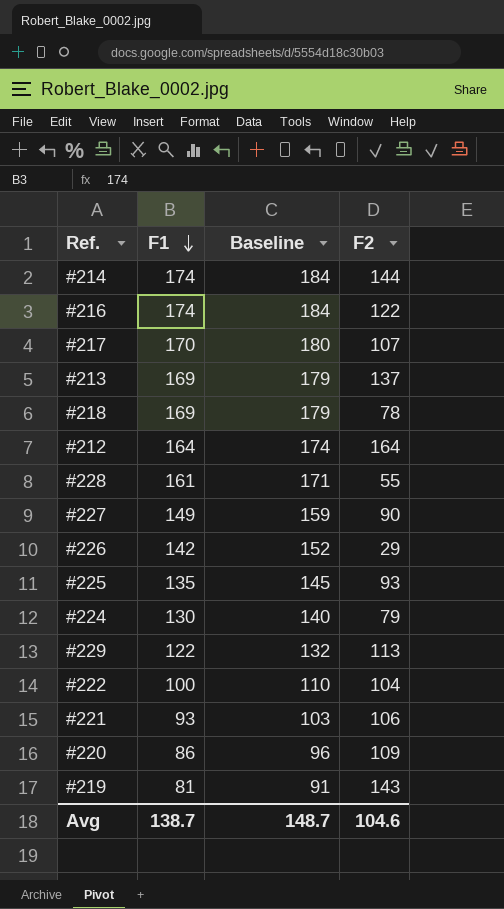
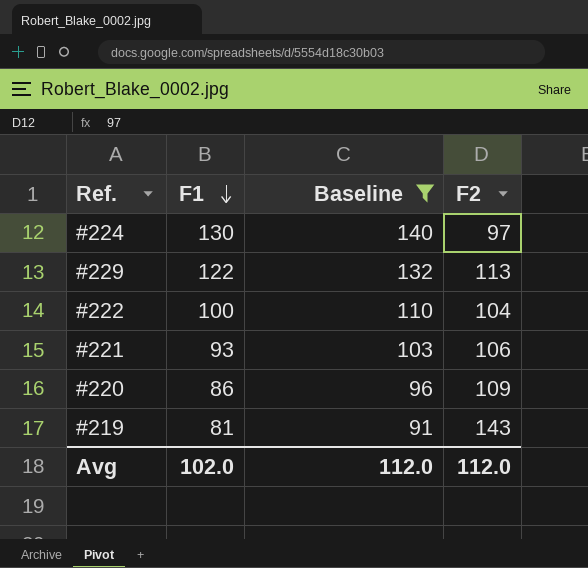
filter: none -> Baseline <= 140
#224 | F2: 79 -> 97
Avg | F1: 138.7 -> 102.0
Avg | Baseline: 148.7 -> 112.0
Avg | F2: 104.6 -> 112.0

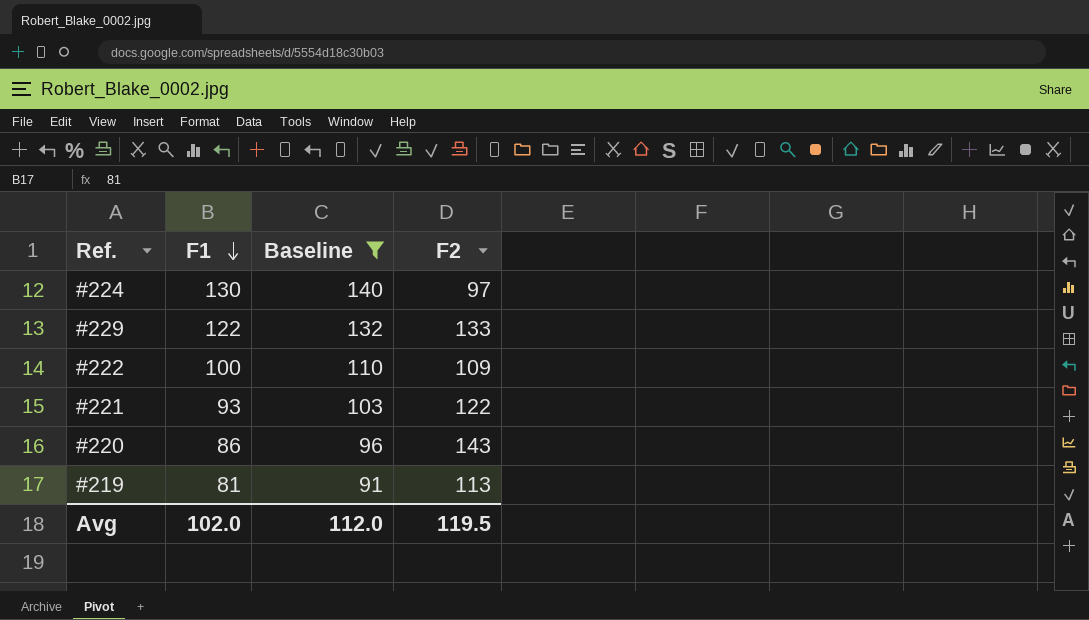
#229 | F2: 113 -> 133
#222 | F2: 104 -> 109
#221 | F2: 106 -> 122
#220 | F2: 109 -> 143
#219 | F2: 143 -> 113
Avg | F2: 112.0 -> 119.5

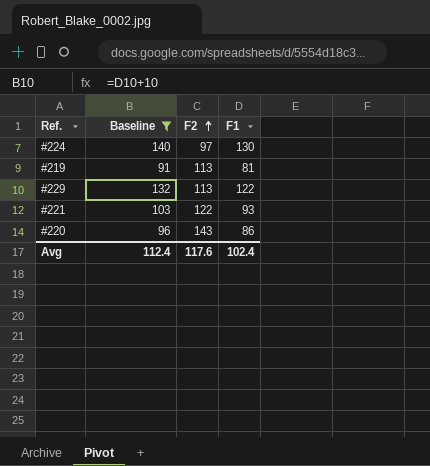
row order: F1 descending -> F2 ascending
column F1 | position: 2 -> 4
row #222: 100 | 110 | 109 -> none
#229 | F2: 133 -> 113
Avg | Baseline: 112.0 -> 112.4
Avg | F2: 119.5 -> 117.6
Avg | F1: 102.0 -> 102.4

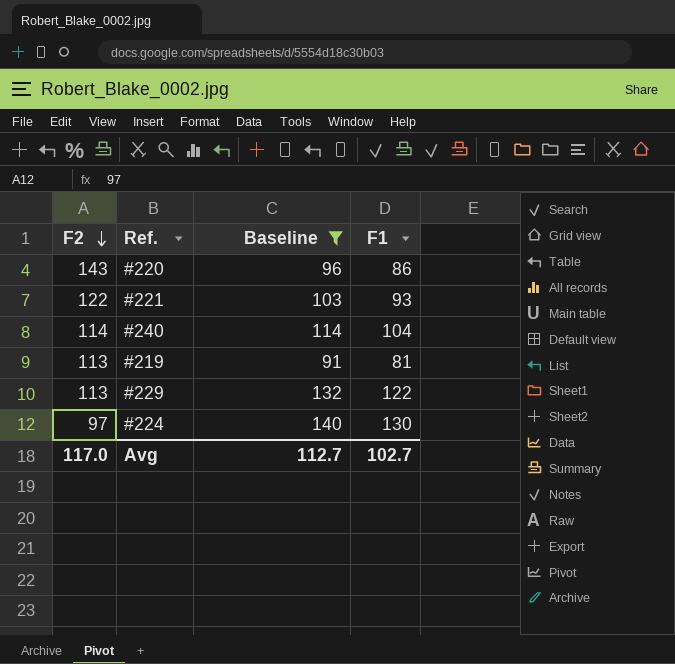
row order: F2 ascending -> F2 descending
column F2 | position: 3 -> 1
row #240: none -> 114 | 114 | 104
Avg | F2: 117.6 -> 117.0
Avg | Baseline: 112.4 -> 112.7
Avg | F1: 102.4 -> 102.7

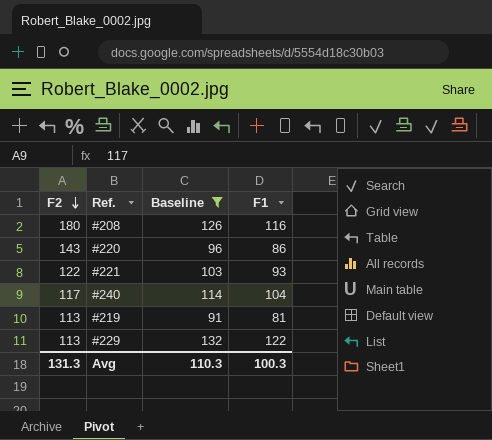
row #224: 97 | 140 | 130 -> none
row #208: none -> 180 | 126 | 116
#240 | F2: 114 -> 117
Avg | F2: 117.0 -> 131.3
Avg | Baseline: 112.7 -> 110.3
Avg | F1: 102.7 -> 100.3

